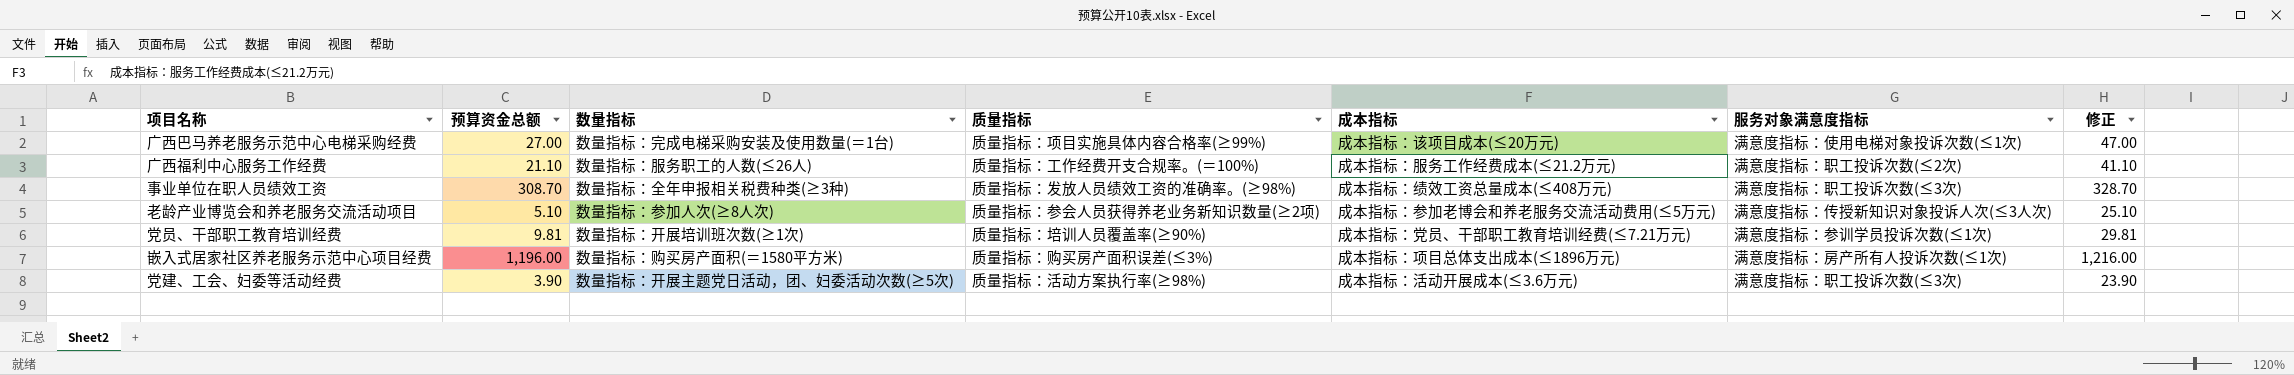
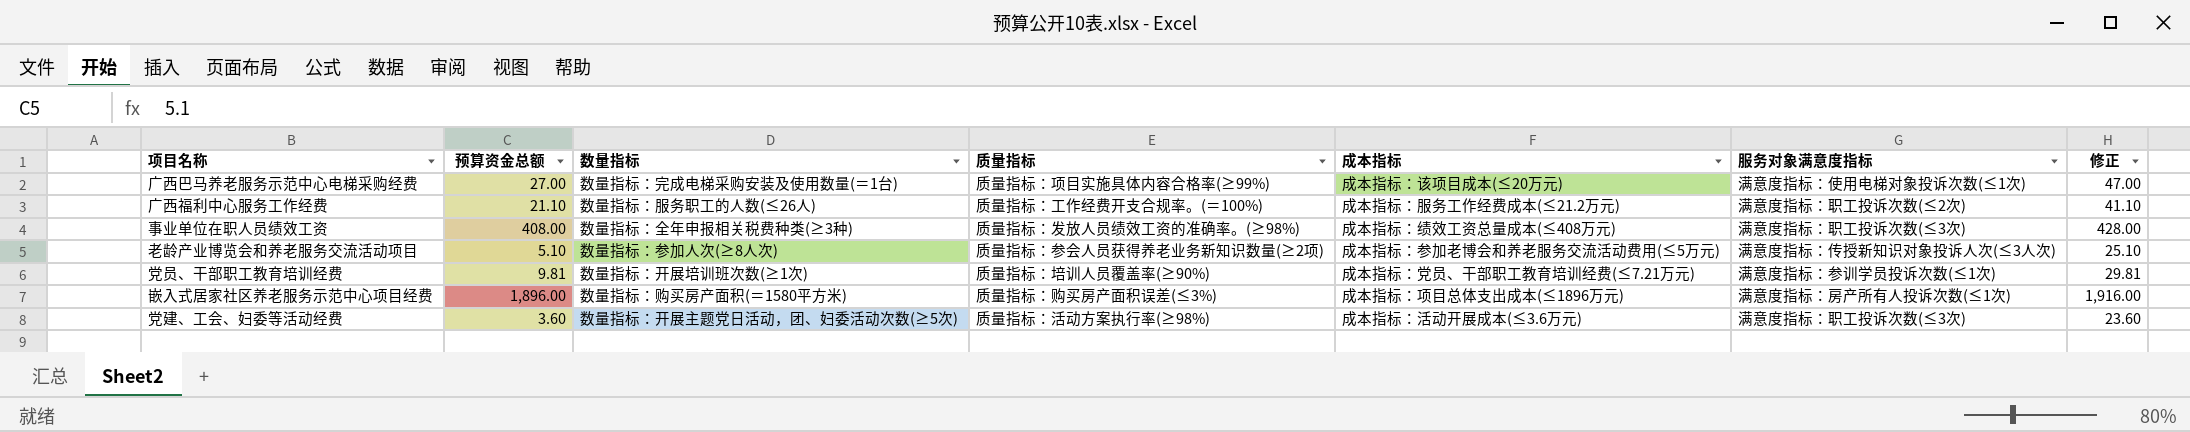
事业单位在职人员绩效工资 | 预算资金总额: 308.70 -> 408.00
事业单位在职人员绩效工资 | 修正: 328.70 -> 428.00
嵌入式居家社区养老服务示范中心项目经费 | 预算资金总额: 1,196.00 -> 1,896.00
嵌入式居家社区养老服务示范中心项目经费 | 修正: 1,216.00 -> 1,916.00
党建、工会、妇委等活动经费 | 预算资金总额: 3.90 -> 3.60
党建、工会、妇委等活动经费 | 修正: 23.90 -> 23.60

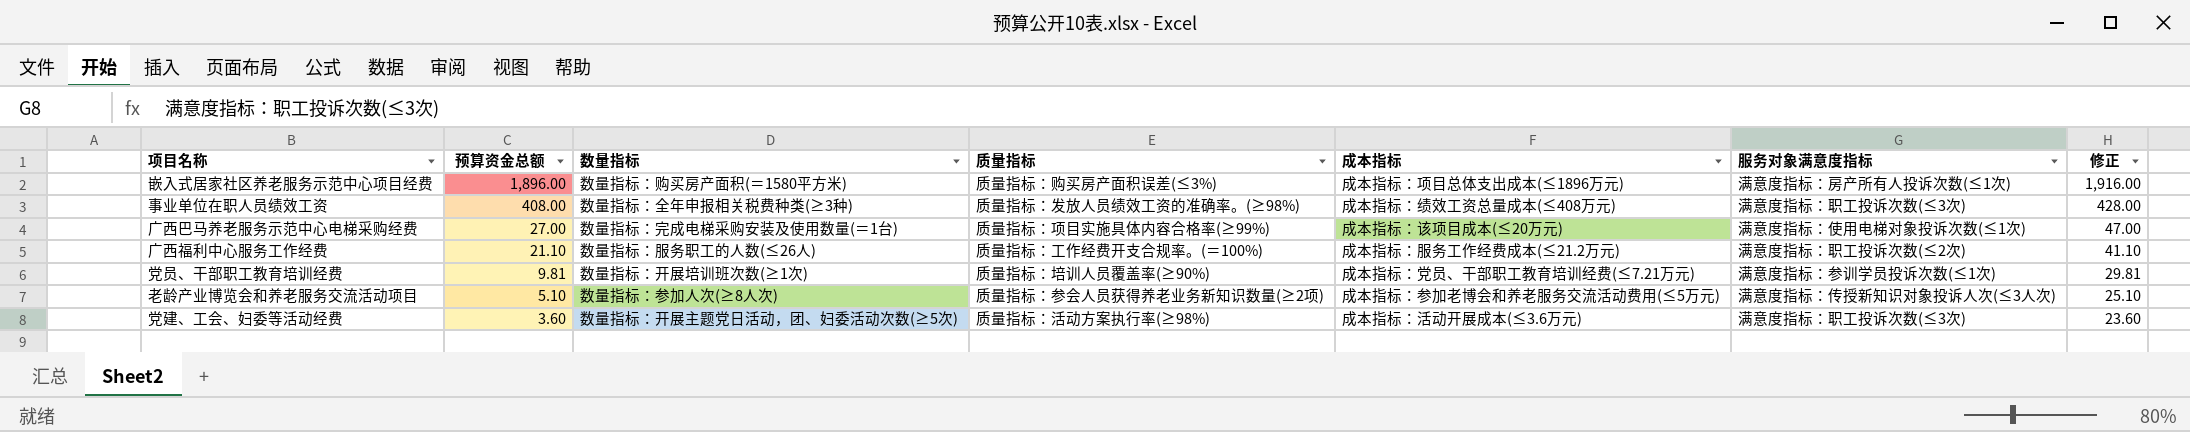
row order: none -> 预算资金总额 descending

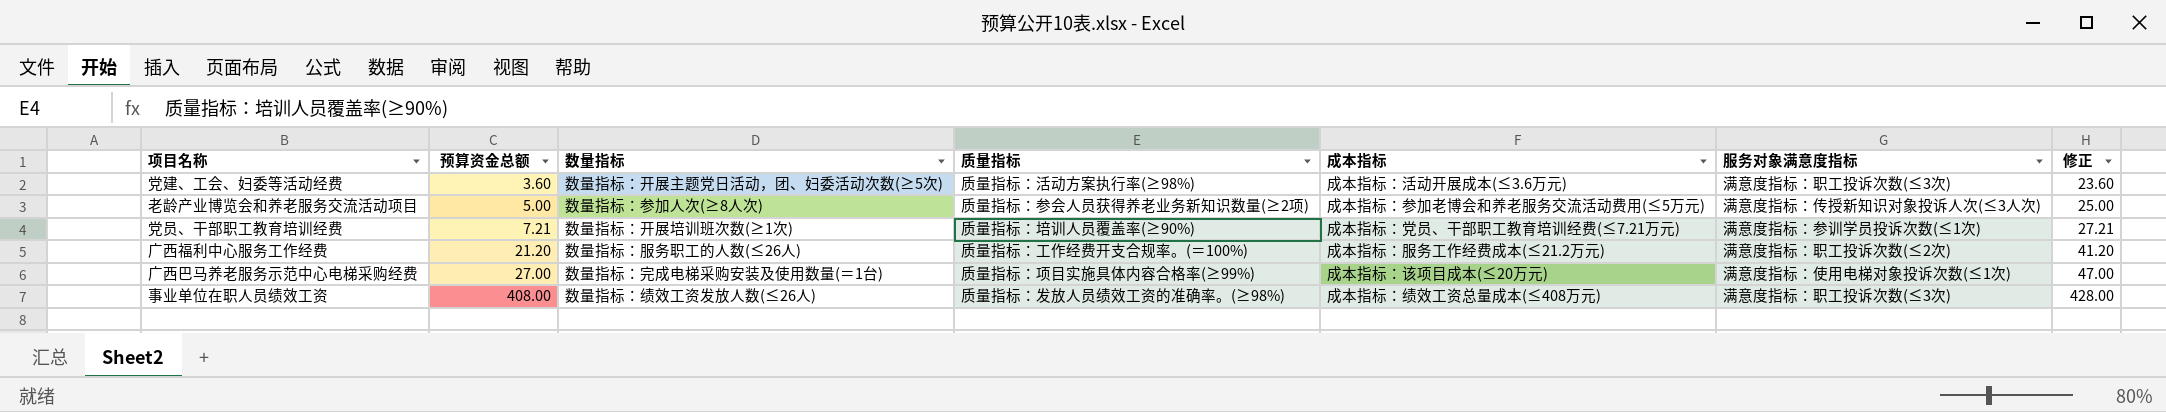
row order: 预算资金总额 descending -> 预算资金总额 ascending
row 嵌入式居家社区养老服务示范中心项目经费: 1,896.00 | 数量指标：购买房产面积(＝1580平方米) | 质量指标：购买房产面积误差(≤3%) | 成本指标：项目总体支出成本(≤1896万元) | 满意度指标：房产所有人投诉次数(≤1次) | 1,916.00 -> none
老龄产业博览会和养老服务交流活动项目 | 预算资金总额: 5.10 -> 5.00
老龄产业博览会和养老服务交流活动项目 | 修正: 25.10 -> 25.00
党员、干部职工教育培训经费 | 预算资金总额: 9.81 -> 7.21
党员、干部职工教育培训经费 | 修正: 29.81 -> 27.21
广西福利中心服务工作经费 | 预算资金总额: 21.10 -> 21.20
广西福利中心服务工作经费 | 修正: 41.10 -> 41.20
事业单位在职人员绩效工资 | 数量指标: 数量指标：全年申报相关税费种类(≥3种) -> 数量指标：绩效工资发放人数(≤26人)

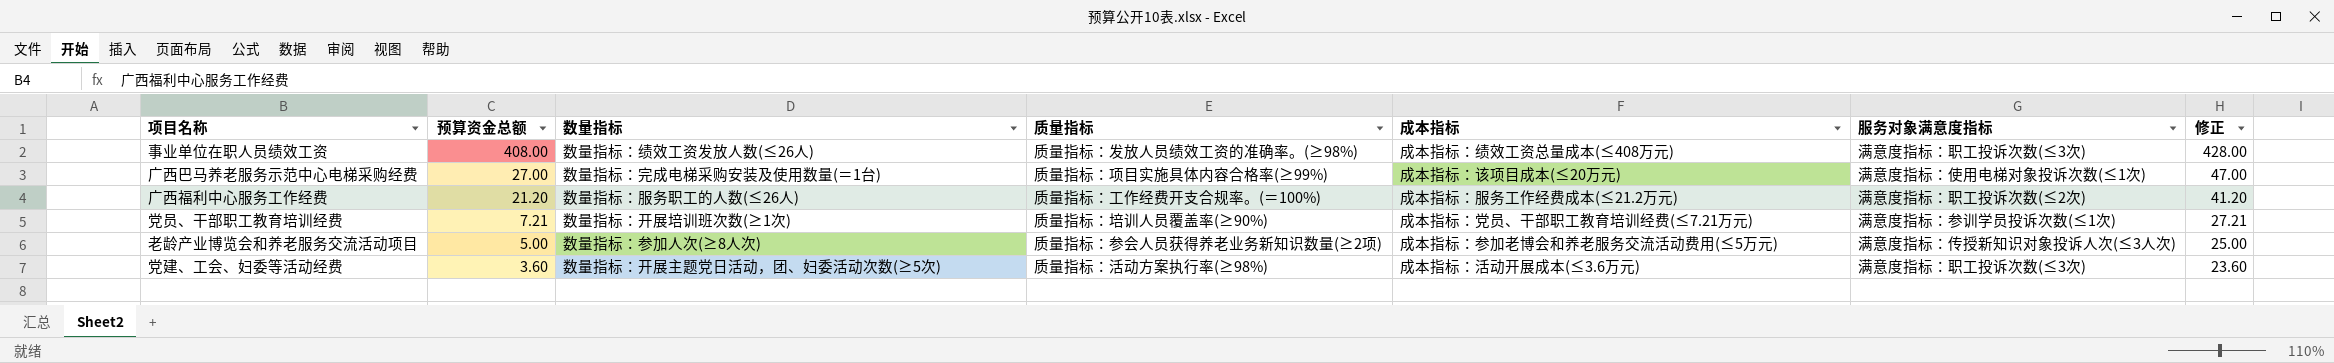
row order: 预算资金总额 ascending -> 预算资金总额 descending

